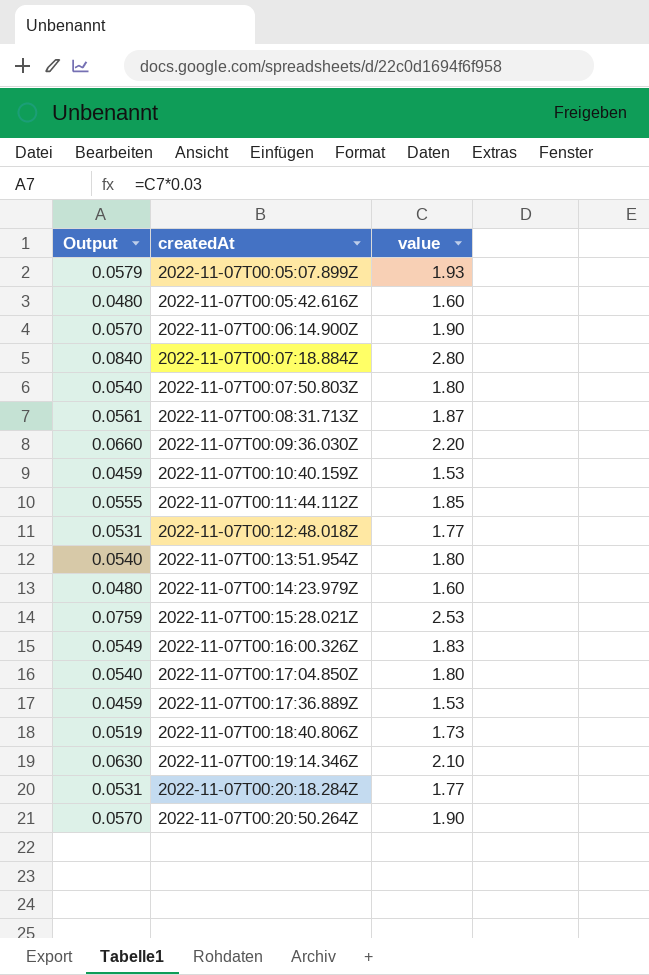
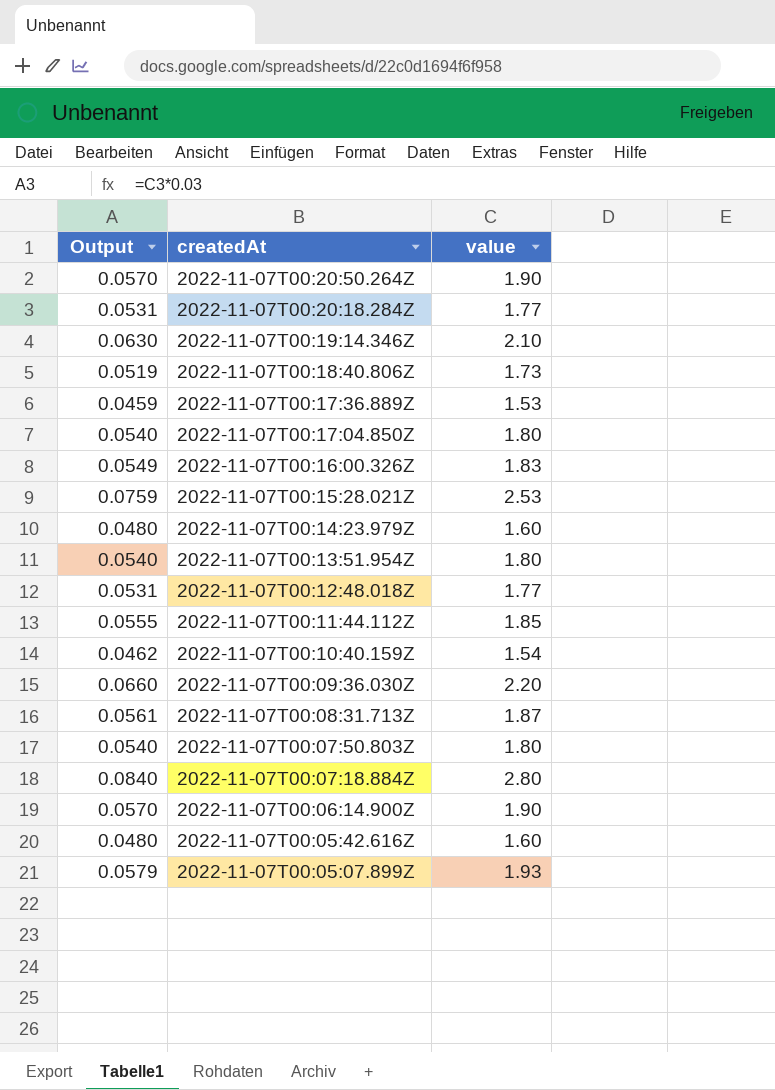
row order: createdAt ascending -> createdAt descending
2022-11-07T00:10:40.159Z | Output: 0.0459 -> 0.0462
2022-11-07T00:10:40.159Z | value: 1.53 -> 1.54

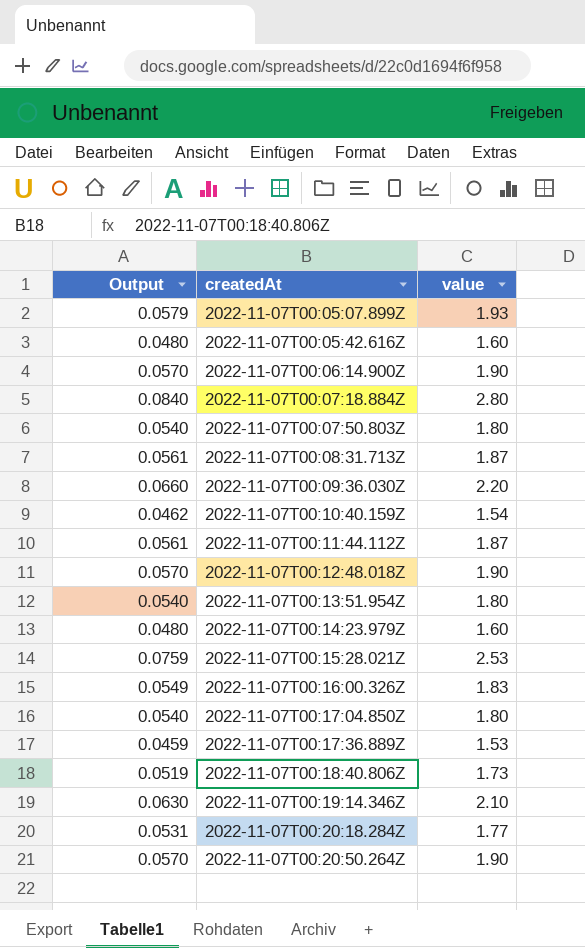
row order: createdAt descending -> createdAt ascending
2022-11-07T00:11:44.112Z | Output: 0.0555 -> 0.0561
2022-11-07T00:11:44.112Z | value: 1.85 -> 1.87
2022-11-07T00:12:48.018Z | Output: 0.0531 -> 0.0570
2022-11-07T00:12:48.018Z | value: 1.77 -> 1.90

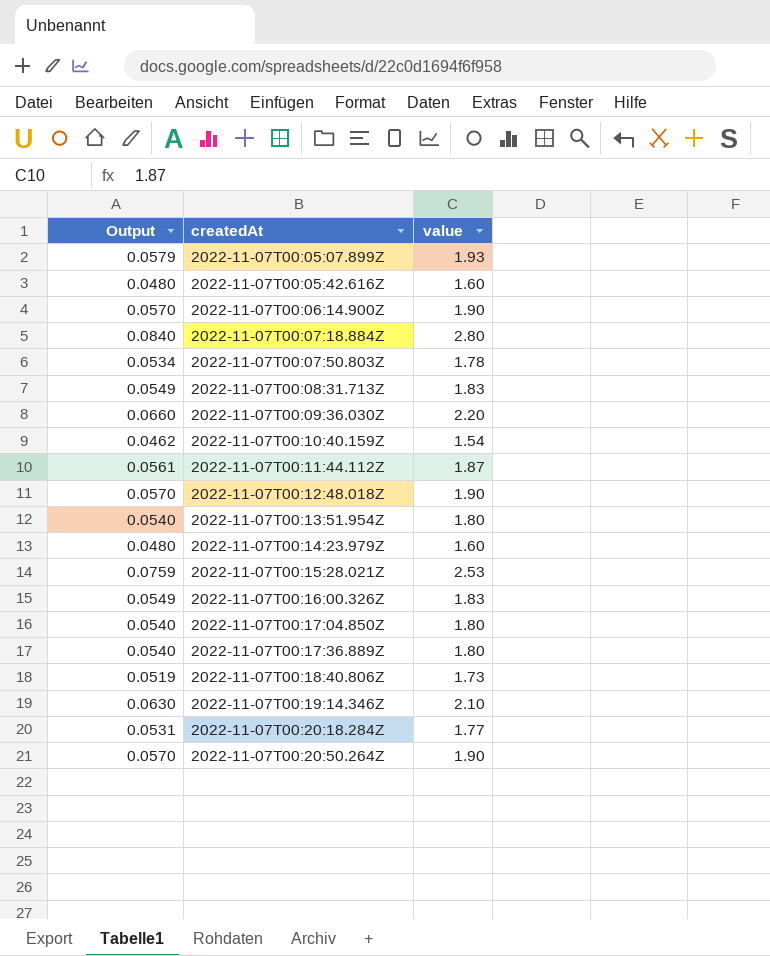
2022-11-07T00:07:50.803Z | Output: 0.0540 -> 0.0534
2022-11-07T00:07:50.803Z | value: 1.80 -> 1.78
2022-11-07T00:08:31.713Z | Output: 0.0561 -> 0.0549
2022-11-07T00:08:31.713Z | value: 1.87 -> 1.83
2022-11-07T00:17:36.889Z | Output: 0.0459 -> 0.0540
2022-11-07T00:17:36.889Z | value: 1.53 -> 1.80

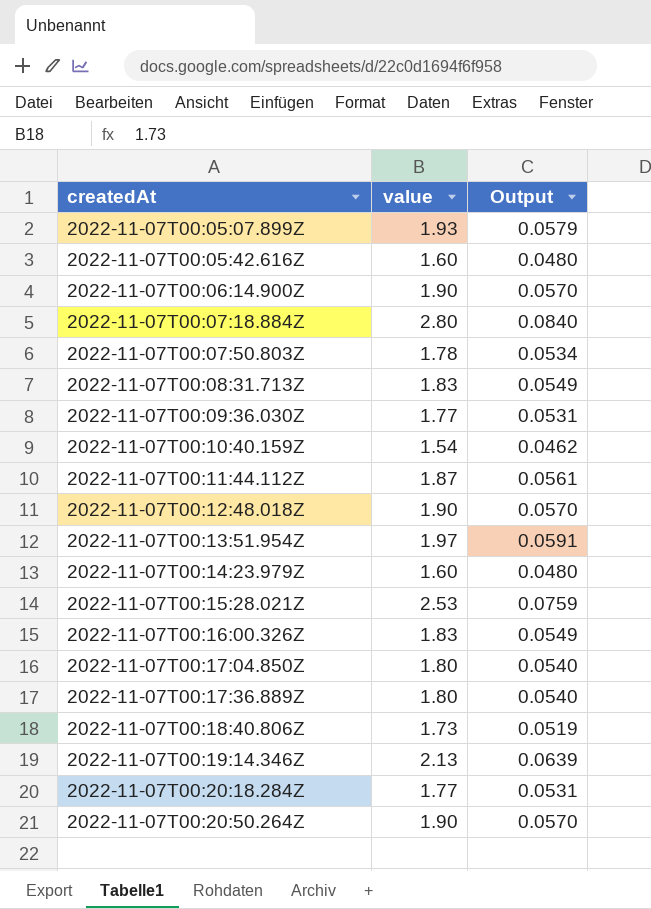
column Output | position: 1 -> 3
2022-11-07T00:09:36.030Z | value: 2.20 -> 1.77
2022-11-07T00:09:36.030Z | Output: 0.0660 -> 0.0531
2022-11-07T00:13:51.954Z | value: 1.80 -> 1.97
2022-11-07T00:13:51.954Z | Output: 0.0540 -> 0.0591
2022-11-07T00:19:14.346Z | value: 2.10 -> 2.13
2022-11-07T00:19:14.346Z | Output: 0.0630 -> 0.0639

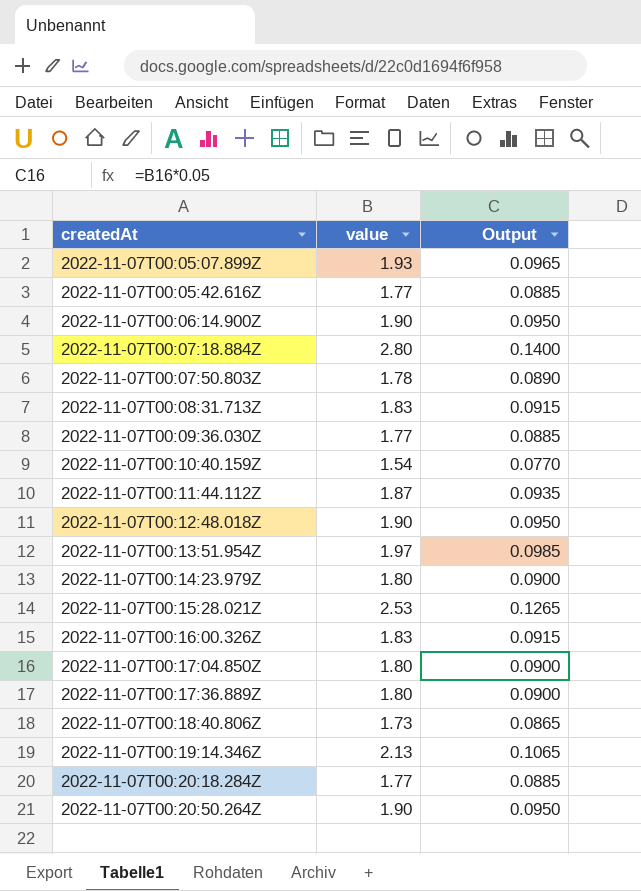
column Output | formula: [value] * 0.03 -> [value] * 0.05
2022-11-07T00:05:42.616Z | value: 1.60 -> 1.77
2022-11-07T00:14:23.979Z | value: 1.60 -> 1.80

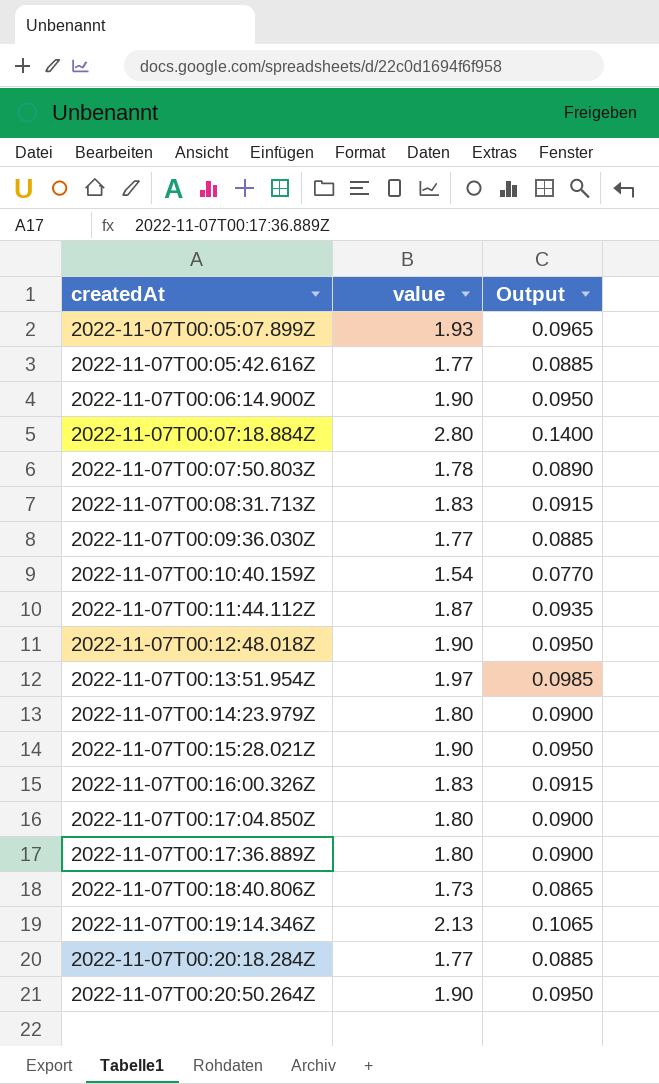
2022-11-07T00:15:28.021Z | value: 2.53 -> 1.90
2022-11-07T00:15:28.021Z | Output: 0.1265 -> 0.0950

